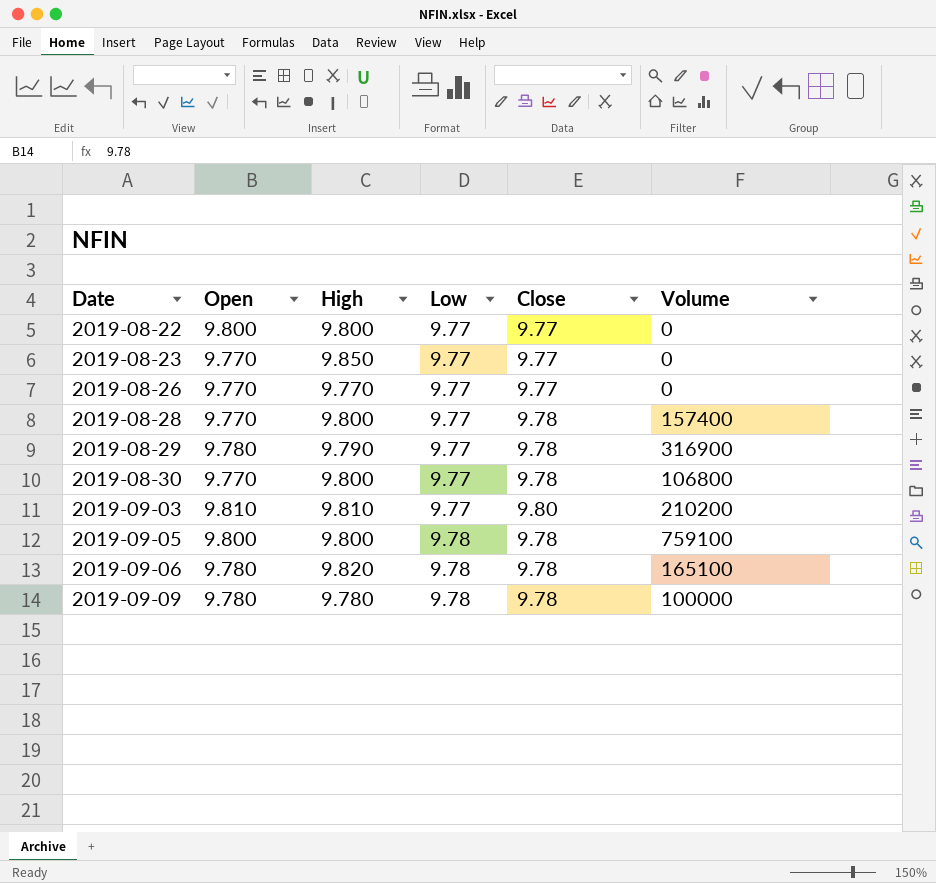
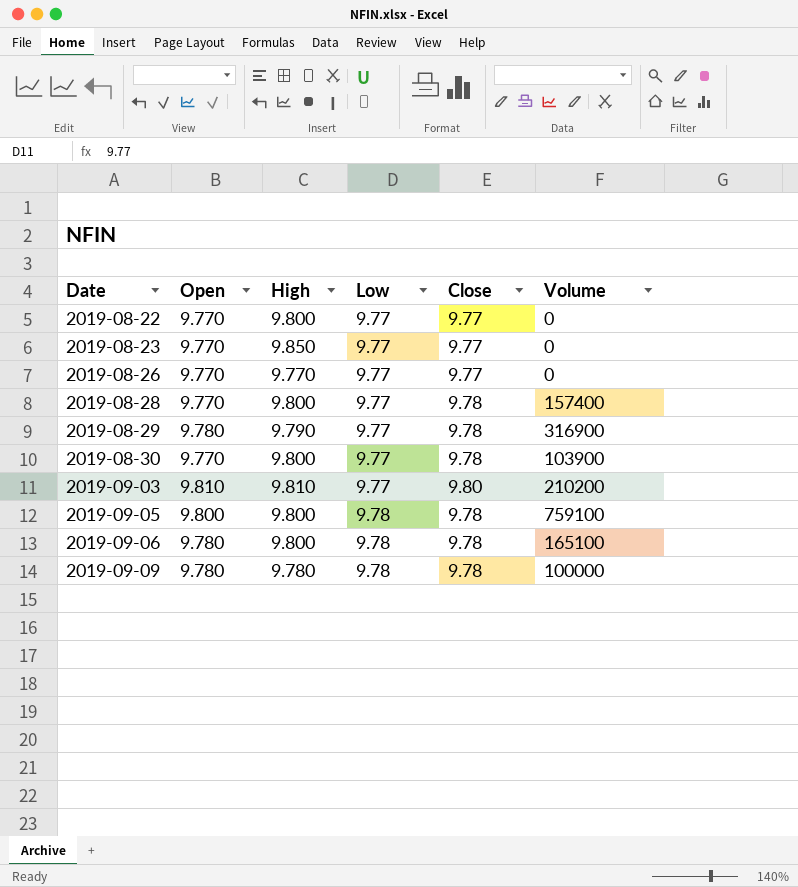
2019-08-22 | Open: 9.800 -> 9.770
2019-08-30 | Volume: 106800 -> 103900
2019-09-06 | High: 9.820 -> 9.800

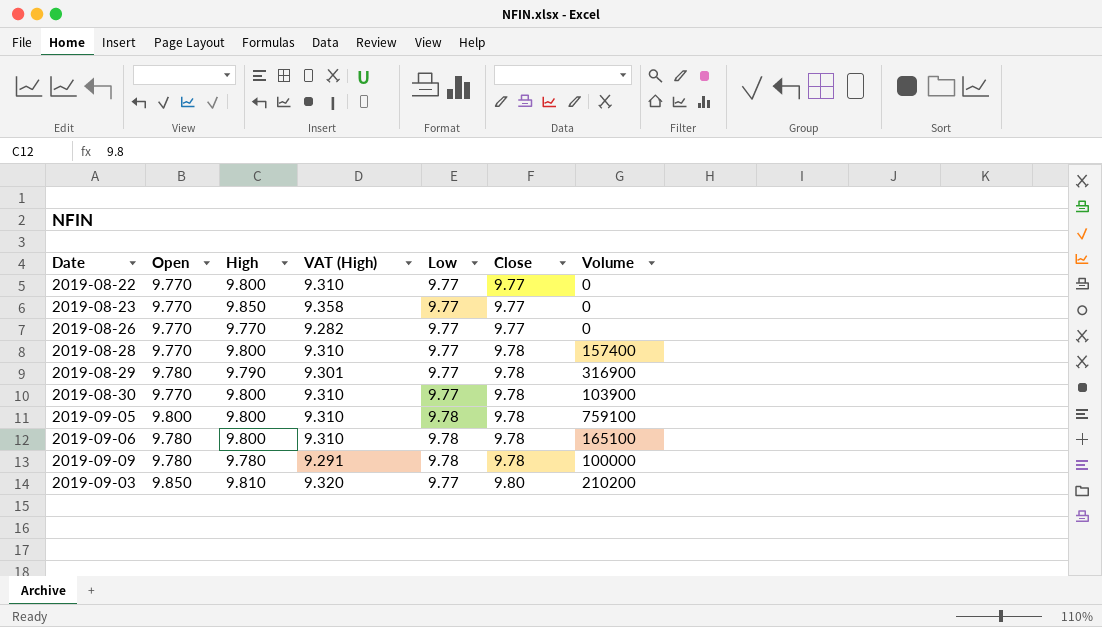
row order: Date ascending -> Close ascending
column VAT (High) | formula: none -> [High] * 0.95
2019-09-03 | Open: 9.810 -> 9.850

